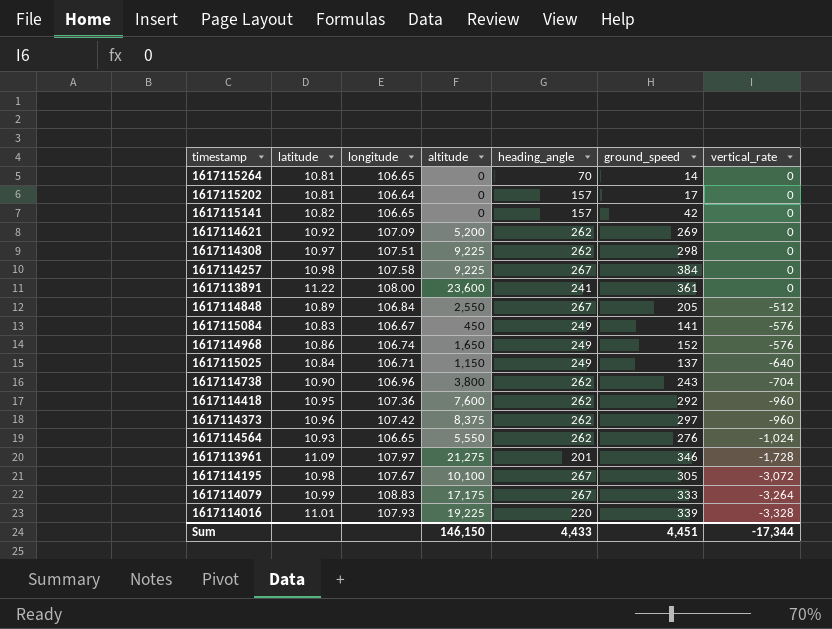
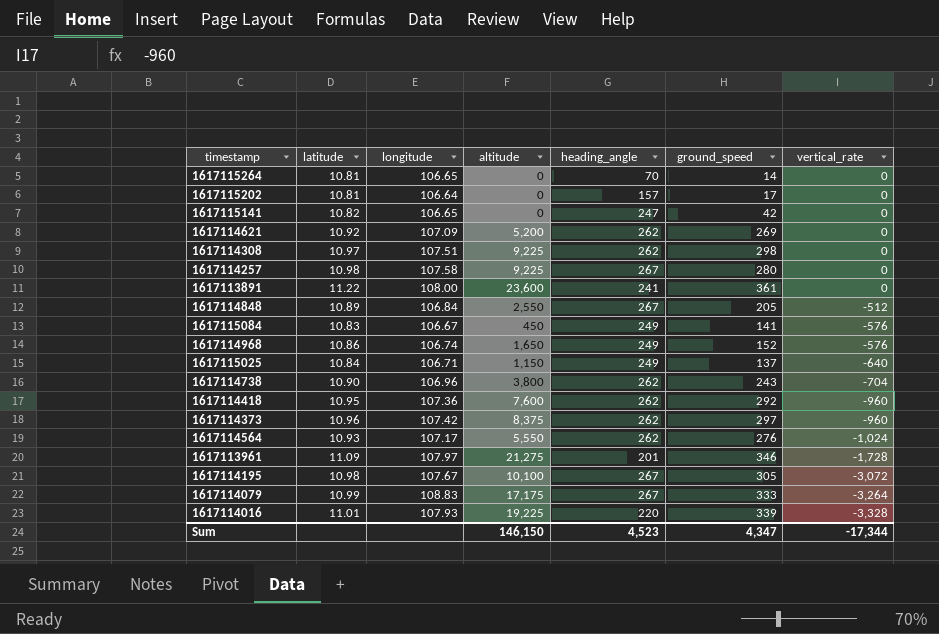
1617115141 | heading_angle: 157 -> 247
1617114257 | ground_speed: 384 -> 280
1617114564 | longitude: 106.65 -> 107.17
Sum | heading_angle: 4,433 -> 4,523
Sum | ground_speed: 4,451 -> 4,347

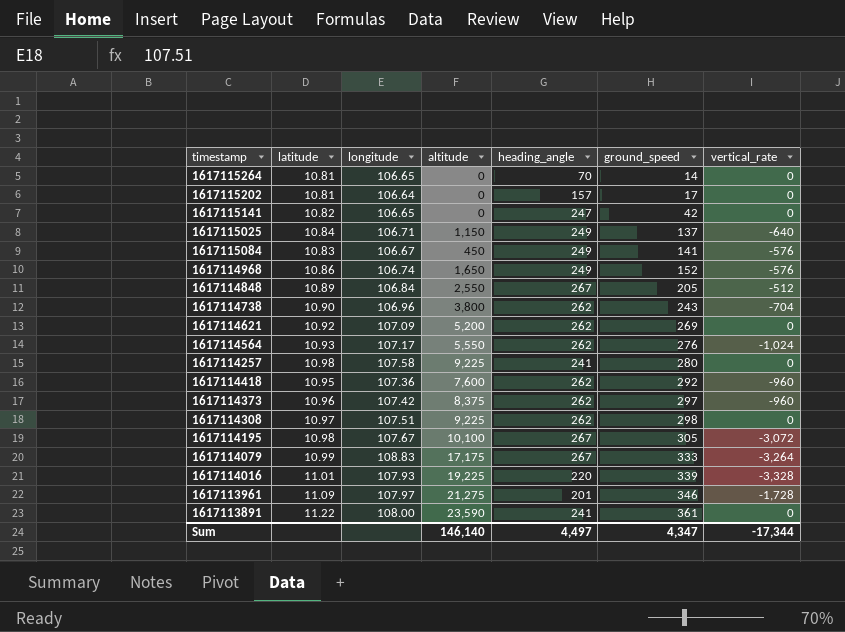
row order: vertical_rate descending -> ground_speed ascending
1617114257 | heading_angle: 267 -> 241
1617113891 | altitude: 23,600 -> 23,590
Sum | altitude: 146,150 -> 146,140
Sum | heading_angle: 4,523 -> 4,497

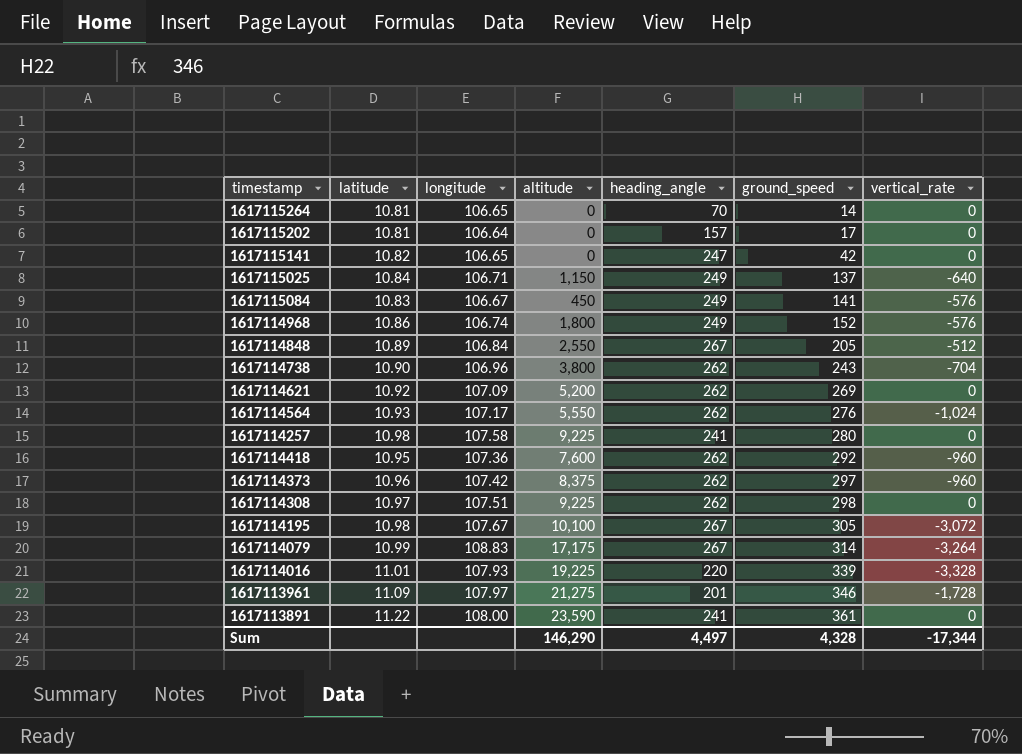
1617114968 | altitude: 1,650 -> 1,800
1617114079 | ground_speed: 333 -> 314
Sum | altitude: 146,140 -> 146,290
Sum | ground_speed: 4,347 -> 4,328

